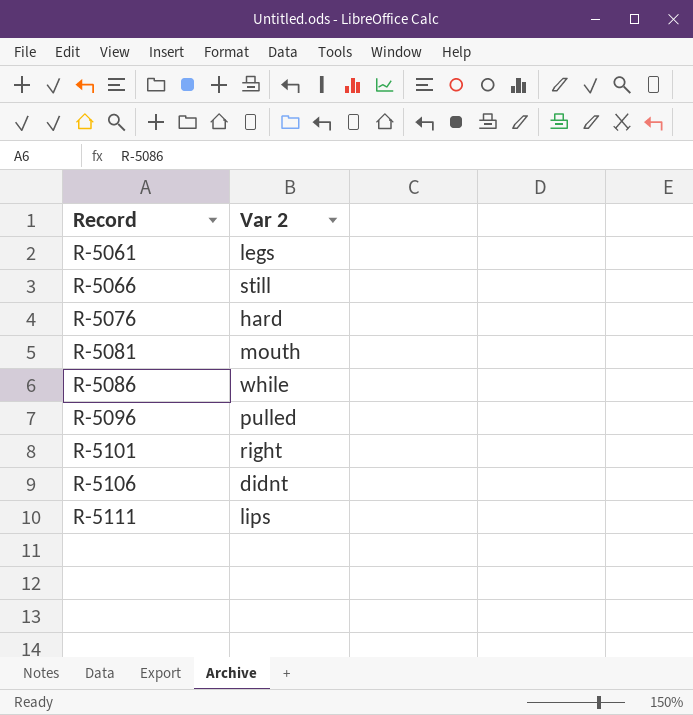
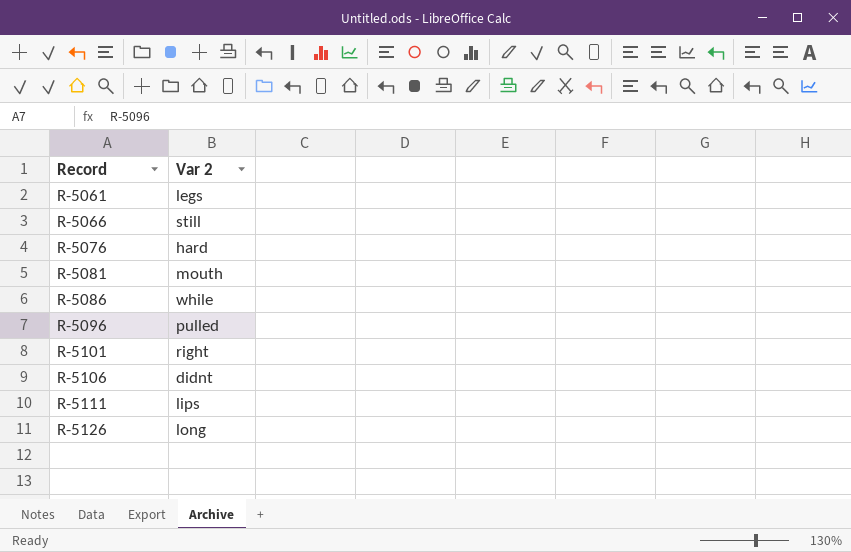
row R-5126: none -> long

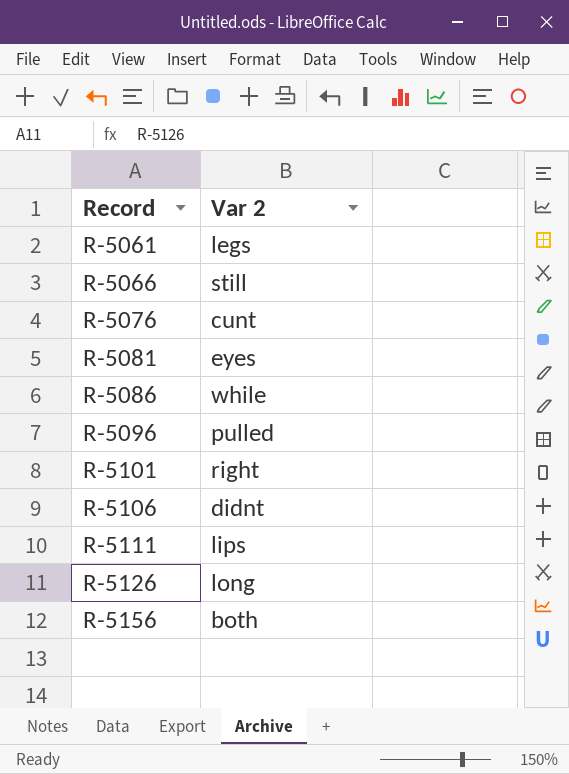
R-5076 | Var 2: hard -> cunt
R-5081 | Var 2: mouth -> eyes
row R-5156: none -> both

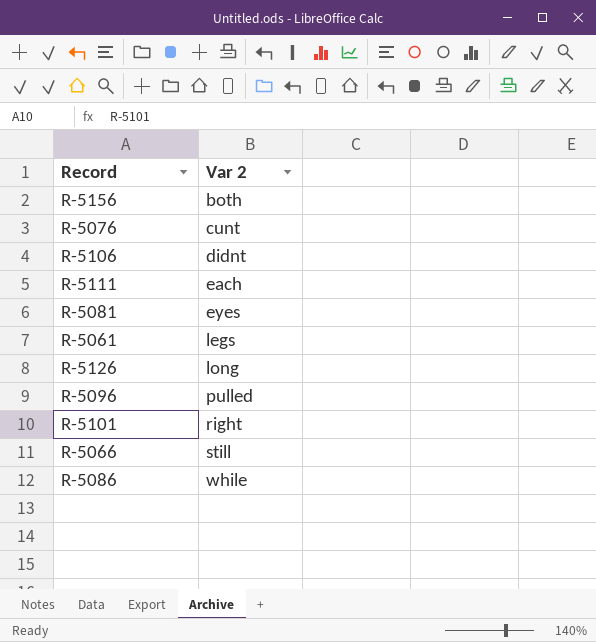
row order: Record ascending -> Var 2 ascending
R-5111 | Var 2: lips -> each

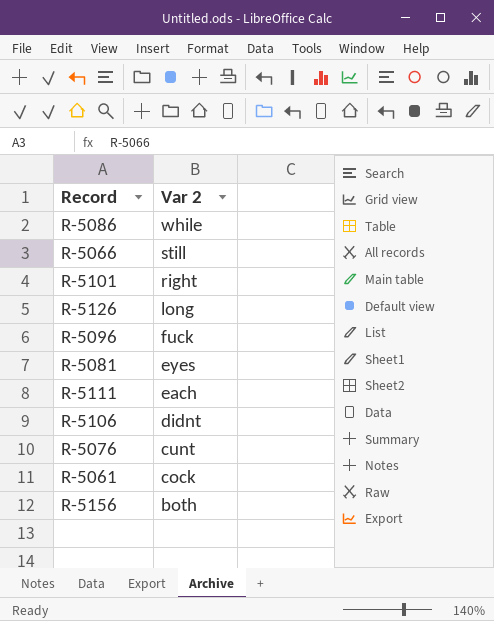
row order: Var 2 ascending -> Var 2 descending
R-5096 | Var 2: pulled -> fuck
R-5061 | Var 2: legs -> cock

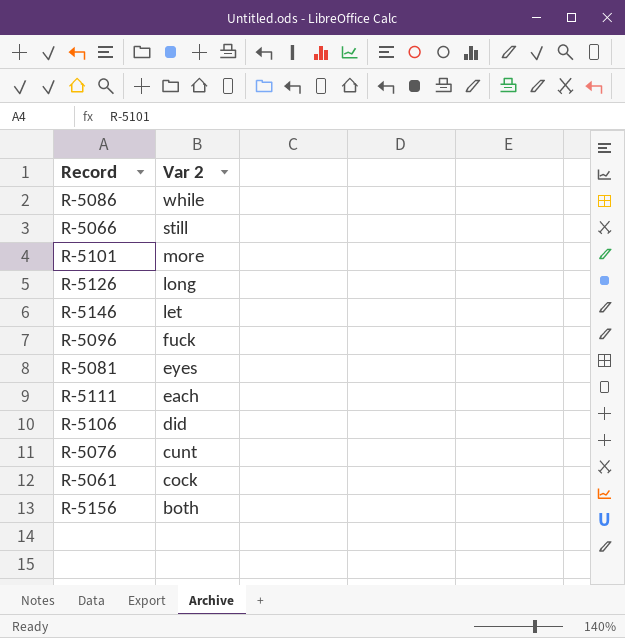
R-5101 | Var 2: right -> more
row R-5146: none -> let
R-5106 | Var 2: didnt -> did

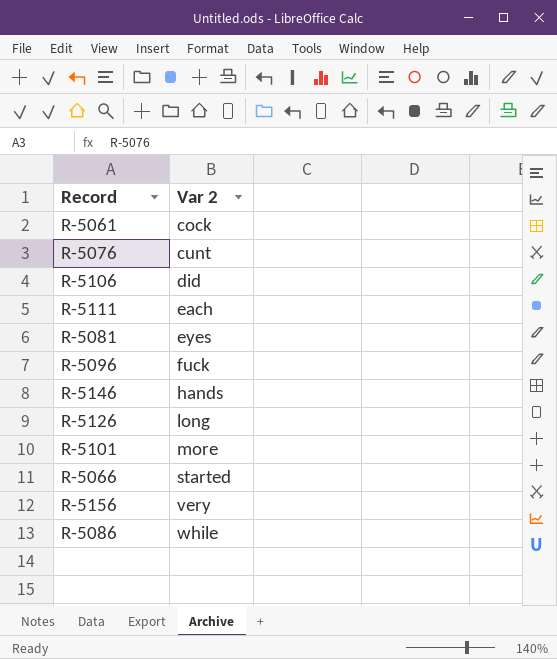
row order: Var 2 descending -> Var 2 ascending
R-5146 | Var 2: let -> hands
R-5066 | Var 2: still -> started
R-5156 | Var 2: both -> very

